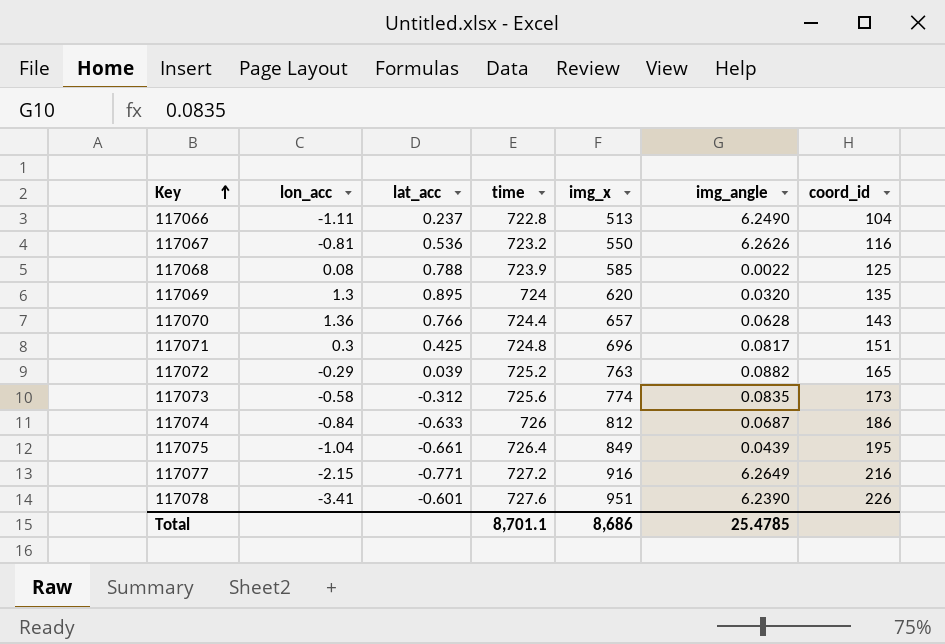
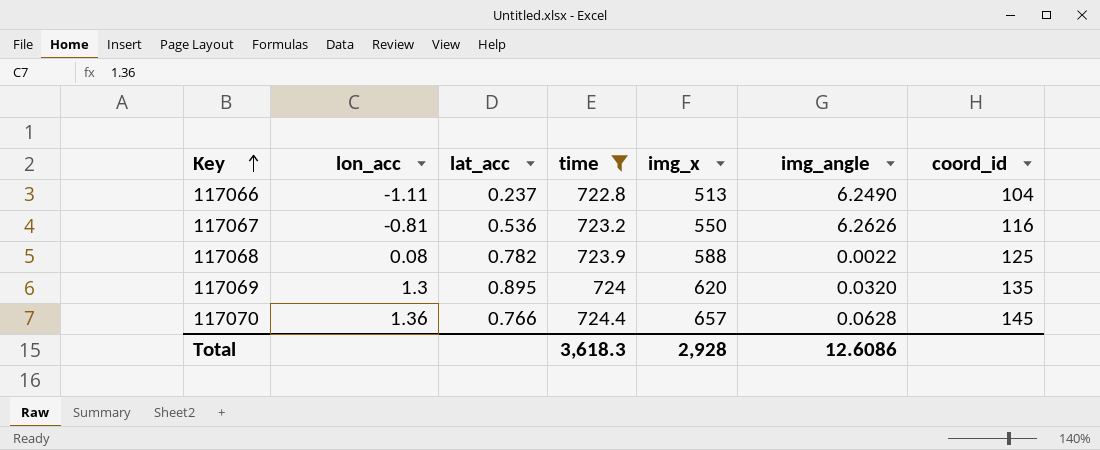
filter: none -> time <= 724.4
117068 | lat_acc: 0.788 -> 0.782
117068 | img_x: 585 -> 588
117070 | coord_id: 143 -> 145
Total | time: 8,701.1 -> 3,618.3
Total | img_x: 8,686 -> 2,928
Total | img_angle: 25.4785 -> 12.6086

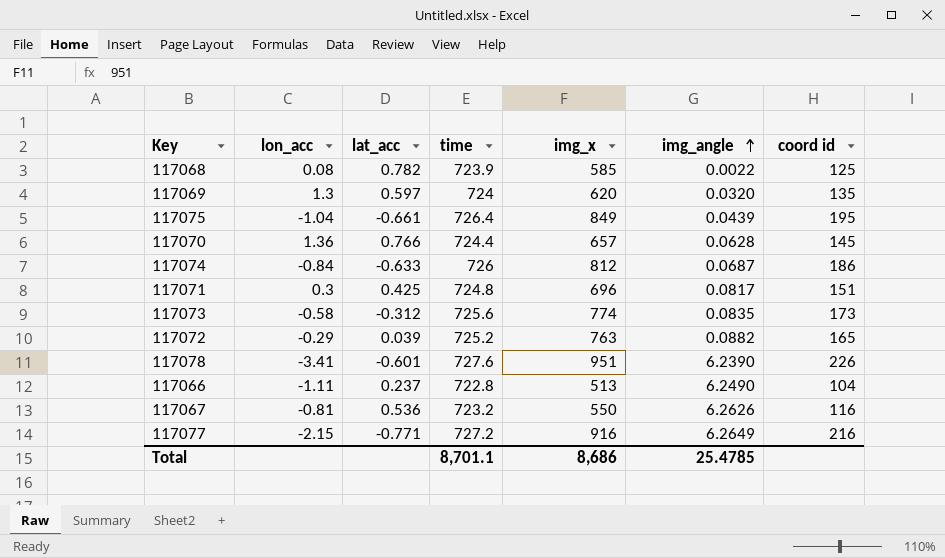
filter: time <= 724.4 -> none
row order: Key ascending -> img_angle ascending
column name: coord_id -> coord id
117068 | img_x: 588 -> 585
117069 | lat_acc: 0.895 -> 0.597
Total | time: 3,618.3 -> 8,701.1
Total | img_x: 2,928 -> 8,686
Total | img_angle: 12.6086 -> 25.4785

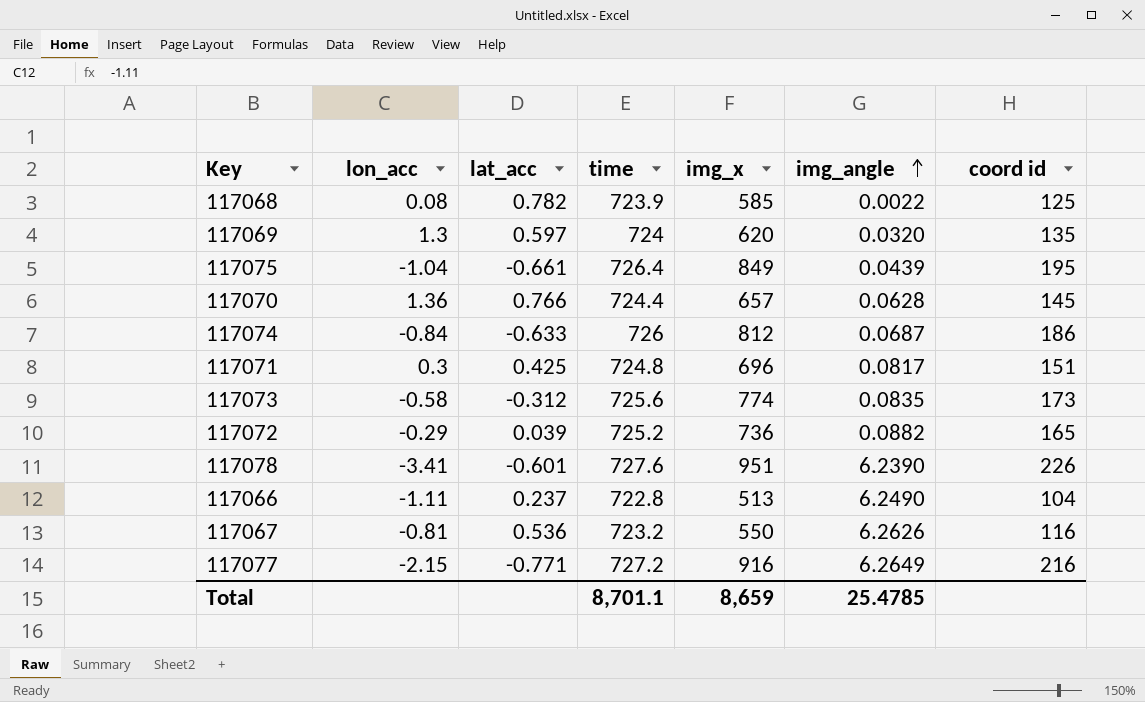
117072 | img_x: 763 -> 736
Total | img_x: 8,686 -> 8,659

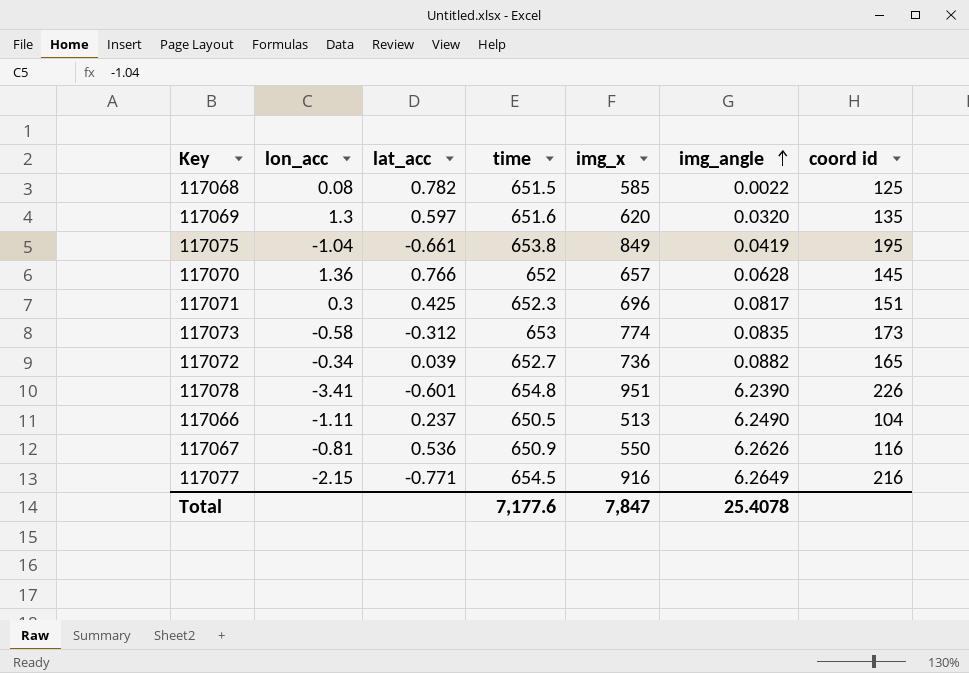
row 117074: -0.84 | -0.633 | 726 | 812 | 0.0687 | 186 -> none
117068 | time: 723.9 -> 651.5
117069 | time: 724 -> 651.6
117075 | time: 726.4 -> 653.8
117075 | img_angle: 0.0439 -> 0.0419
117070 | time: 724.4 -> 652
117071 | time: 724.8 -> 652.3
117073 | time: 725.6 -> 653
117072 | lon_acc: -0.29 -> -0.34
117072 | time: 725.2 -> 652.7
117078 | time: 727.6 -> 654.8
117066 | time: 722.8 -> 650.5
117067 | time: 723.2 -> 650.9
117077 | time: 727.2 -> 654.5
Total | time: 8,701.1 -> 7,177.6
Total | img_x: 8,659 -> 7,847
Total | img_angle: 25.4785 -> 25.4078

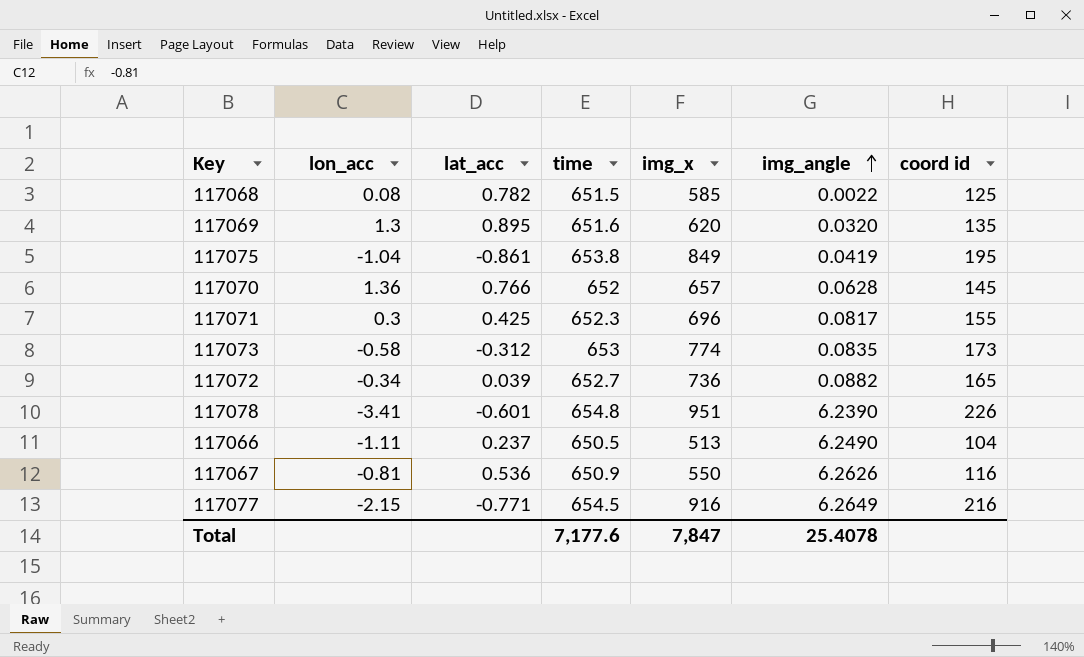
117069 | lat_acc: 0.597 -> 0.895
117075 | lat_acc: -0.661 -> -0.861
117071 | coord id: 151 -> 155

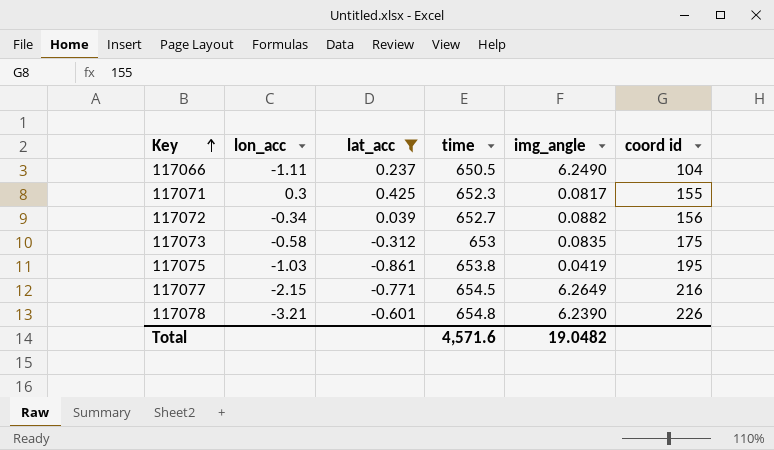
filter: none -> lat_acc <= 0.425
row order: img_angle ascending -> Key ascending
column img_x | position: 5 -> none
117072 | coord id: 165 -> 156
117073 | coord id: 173 -> 175
117075 | lon_acc: -1.04 -> -1.03
117078 | lon_acc: -3.41 -> -3.21
Total | time: 7,177.6 -> 4,571.6
Total | img_angle: 25.4078 -> 19.0482

